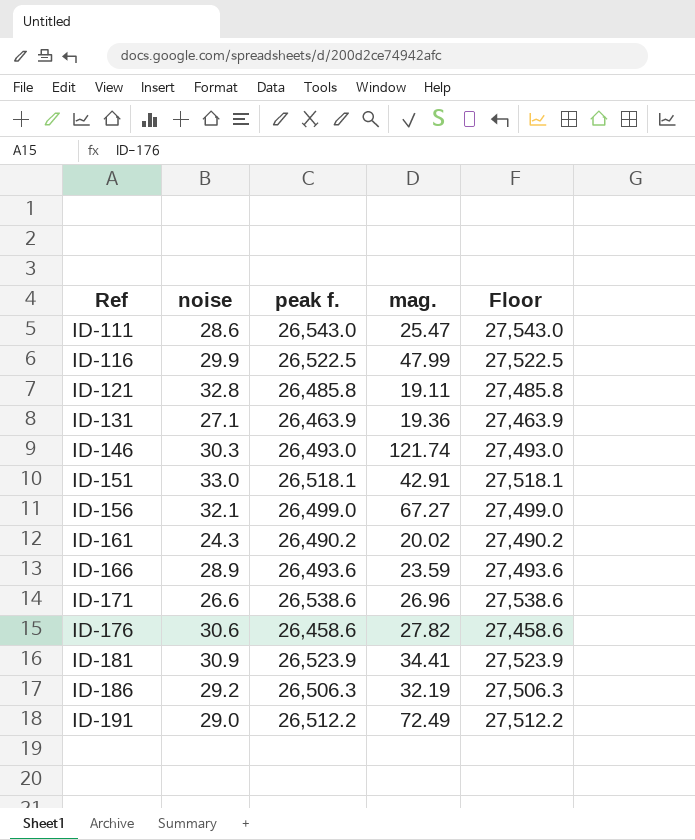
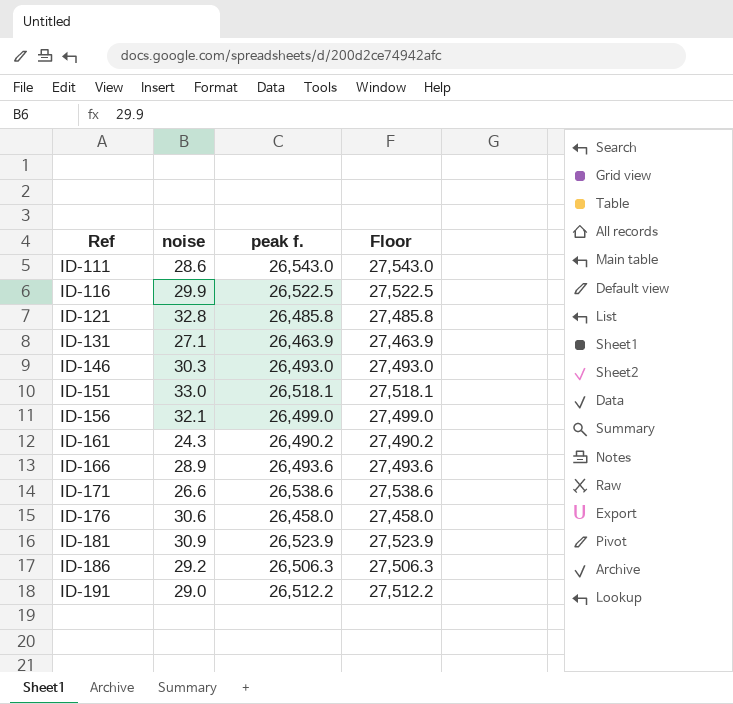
column mag. | position: 4 -> none
ID-176 | peak f.: 26,458.6 -> 26,458.0
ID-176 | Floor: 27,458.6 -> 27,458.0

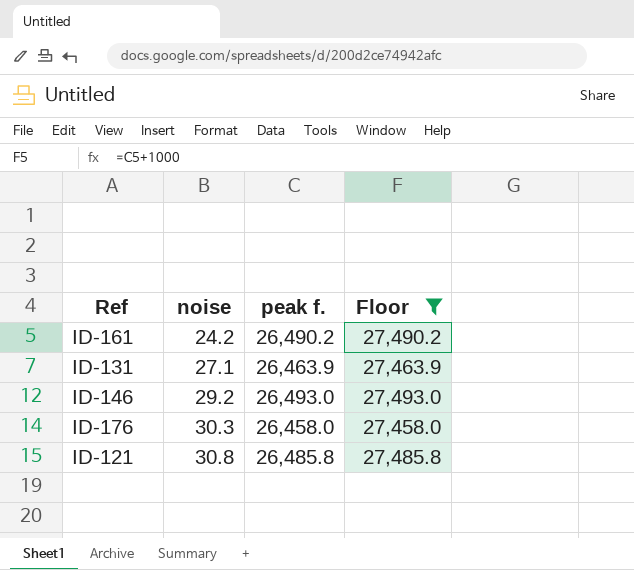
filter: none -> Floor <= 27,493.0
row order: Ref ascending -> noise ascending
ID-161 | noise: 24.3 -> 24.2
ID-146 | noise: 30.3 -> 29.2
ID-176 | noise: 30.6 -> 30.3
ID-121 | noise: 32.8 -> 30.8

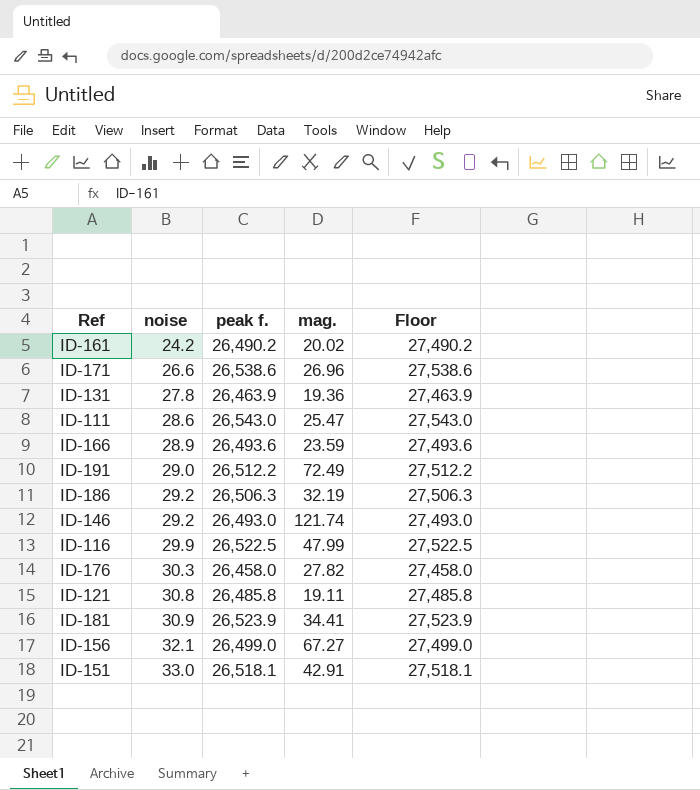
filter: Floor <= 27,493.0 -> none
column mag. | position: none -> 4
ID-131 | noise: 27.1 -> 27.8

